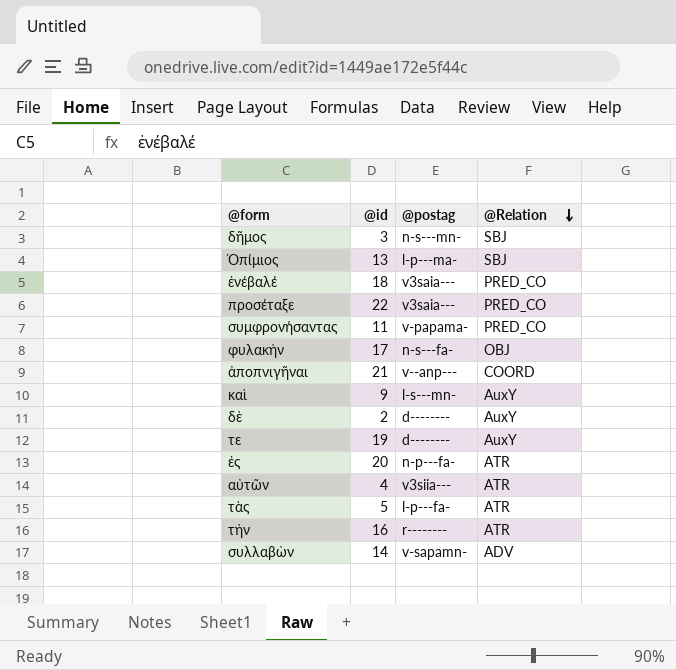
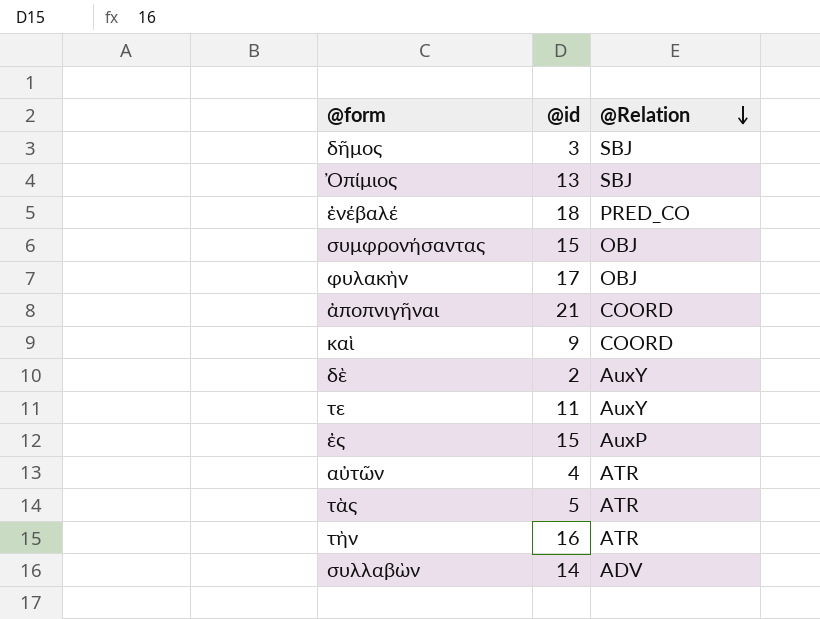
column @postag | position: 3 -> none
row προσέταξε: 22 | v3saia--- | PRED_CO -> none
συμφρονήσαντας | @id: 11 -> 15
συμφρονήσαντας | @Relation: PRED_CO -> OBJ
καὶ | @Relation: AuxY -> COORD
τε | @id: 19 -> 11
ἐς | @id: 20 -> 15
ἐς | @Relation: ATR -> AuxP

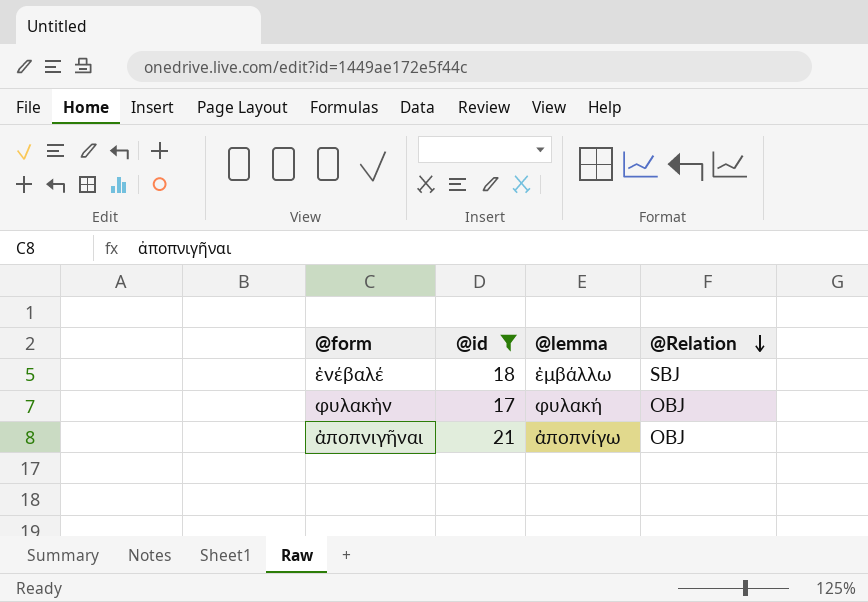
filter: none -> @id >= 17
column @lemma | position: none -> 3
ἐνέβαλέ | @Relation: PRED_CO -> SBJ
ἀποπνιγῆναι | @Relation: COORD -> OBJ

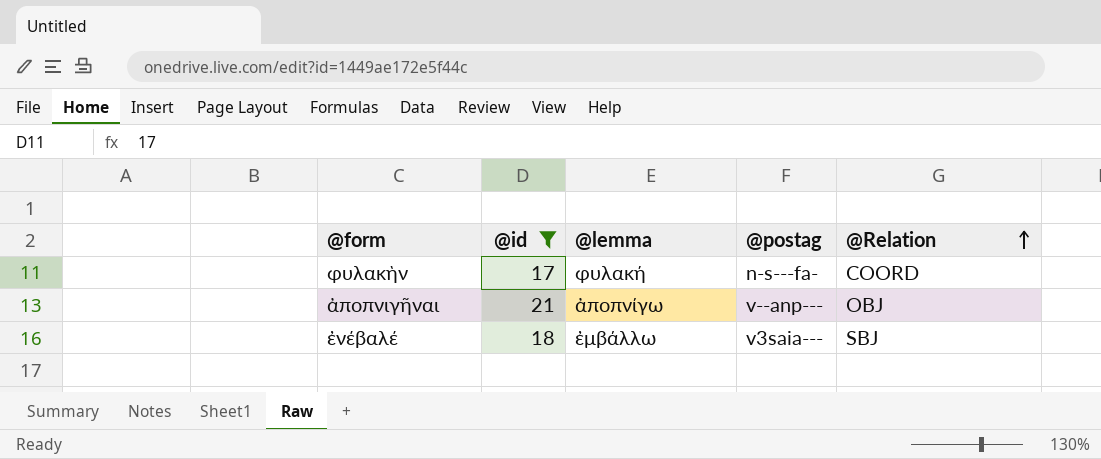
row order: @Relation descending -> @Relation ascending
column @postag | position: none -> 4
φυλακὴν | @Relation: OBJ -> COORD

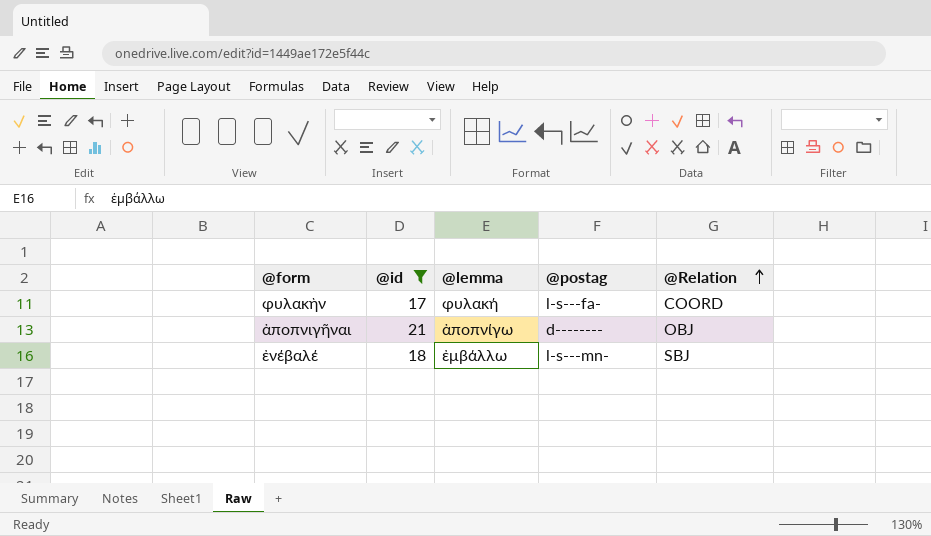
φυλακὴν | @postag: n-s---fa- -> l-s---fa-
ἀποπνιγῆναι | @postag: v--anp--- -> d--------
ἐνέβαλέ | @postag: v3saia--- -> l-s---mn-

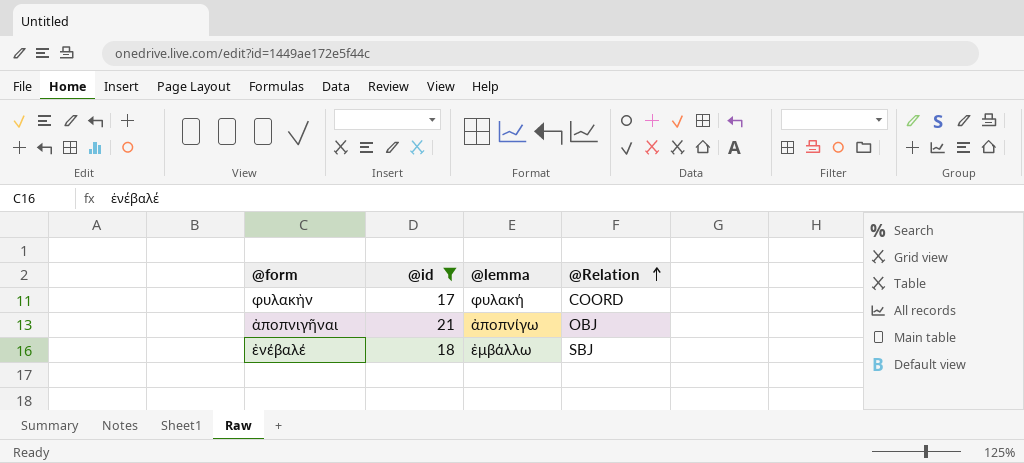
column @postag | position: 4 -> none

